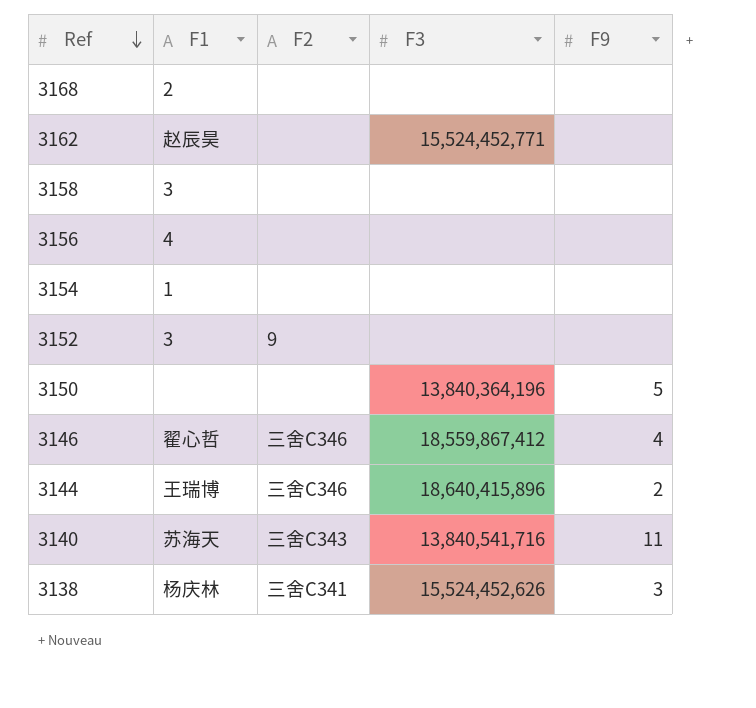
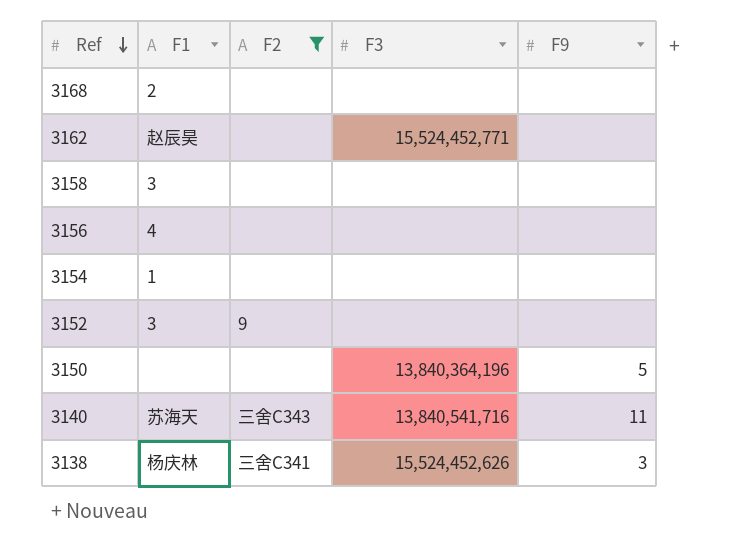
filter: none -> F2 != 三舍C346

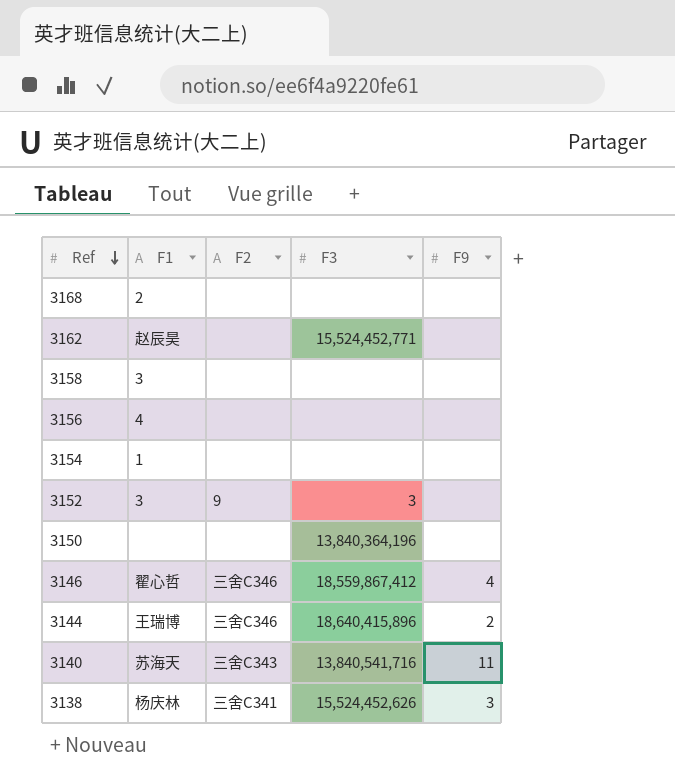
filter: F2 != 三舍C346 -> none
3152 | F3: none -> 3
3150 | F9: 5 -> none

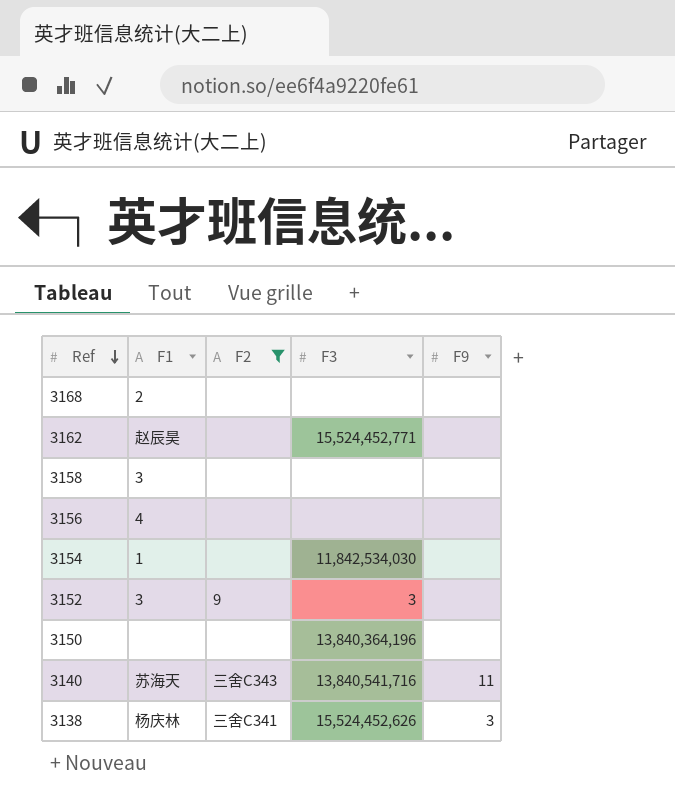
filter: none -> F2 != 三舍C346
3154 | F3: none -> 11,842,534,030

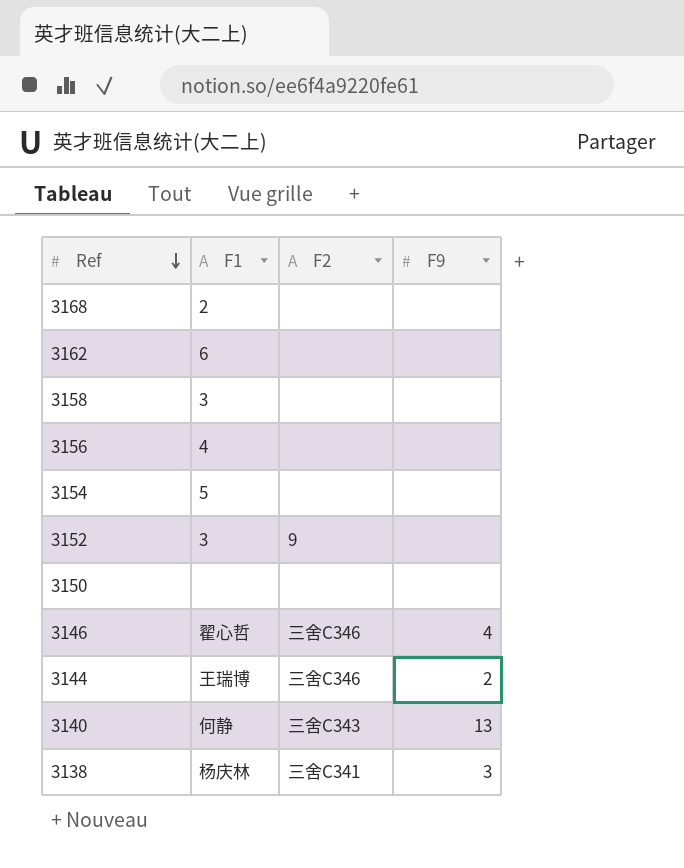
filter: F2 != 三舍C346 -> none
column F3 | position: 4 -> none
3162 | F1: 赵辰昊 -> 6
3154 | F1: 1 -> 5
3140 | F1: 苏海天 -> 何静
3140 | F9: 11 -> 13

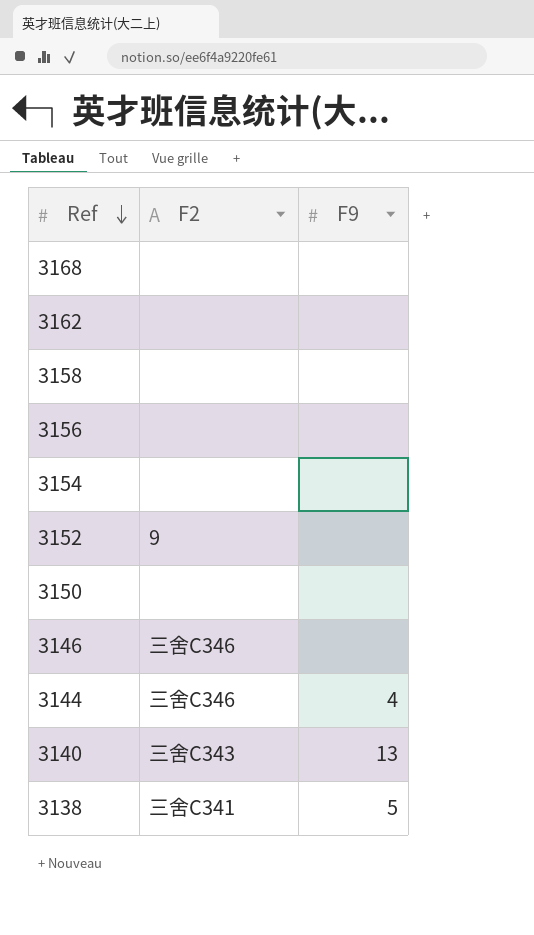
column F1 | position: 2 -> none
3146 | F9: 4 -> none
3144 | F9: 2 -> 4
3138 | F9: 3 -> 5

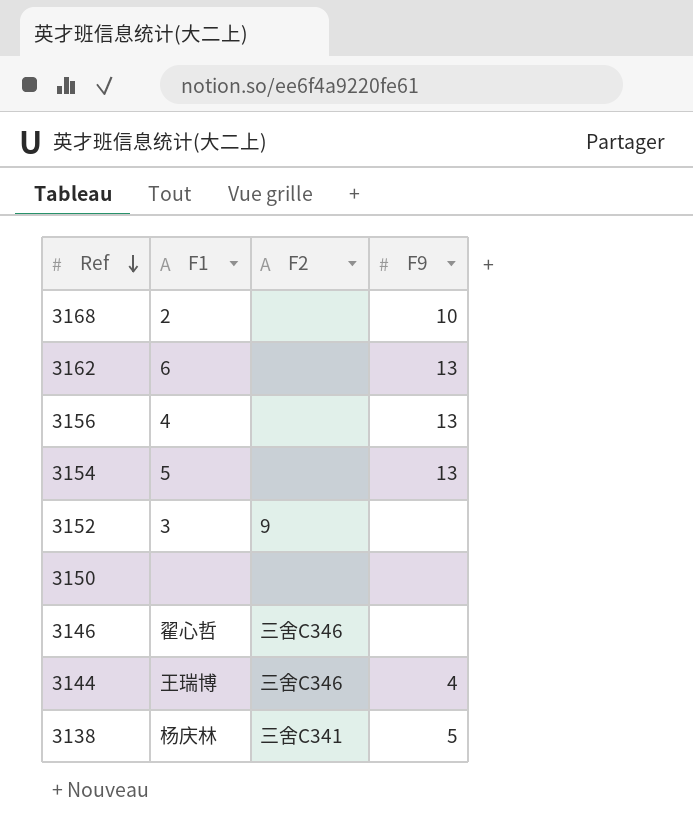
column F1 | position: none -> 2
row 3158: none | none -> none
row 3140: 三舍C343 | 13 -> none
3168 | F9: none -> 10
3162 | F9: none -> 13
3156 | F9: none -> 13
3154 | F9: none -> 13

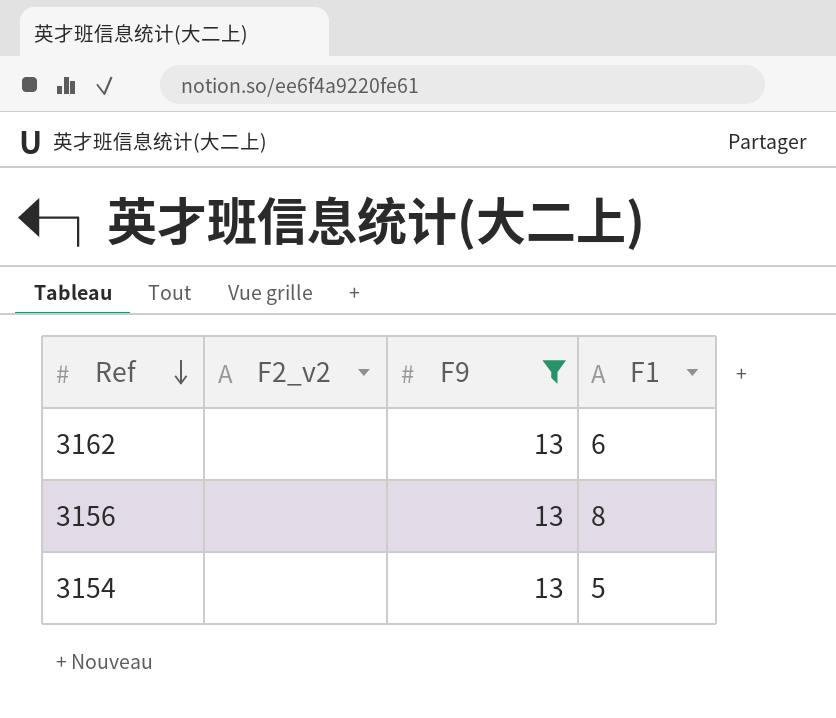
filter: none -> F9 = 13
column name: F2 -> F2_v2
column F1 | position: 2 -> 4
3156 | F1: 4 -> 8

